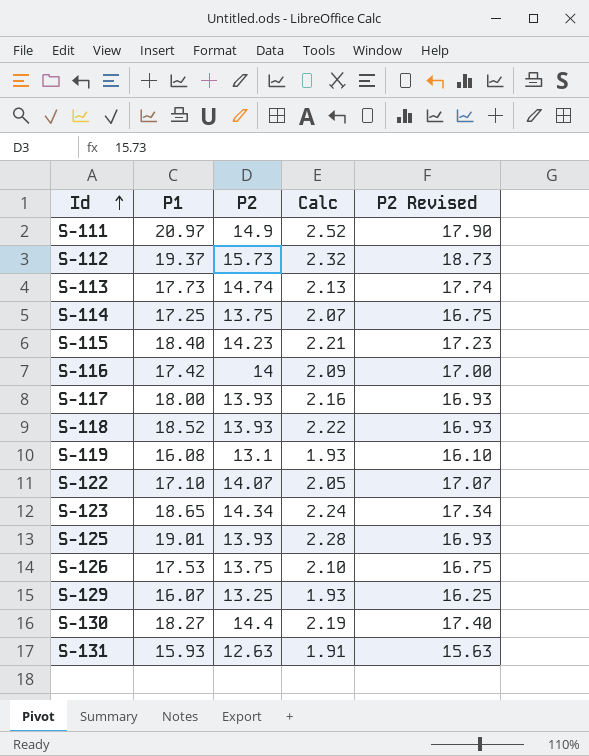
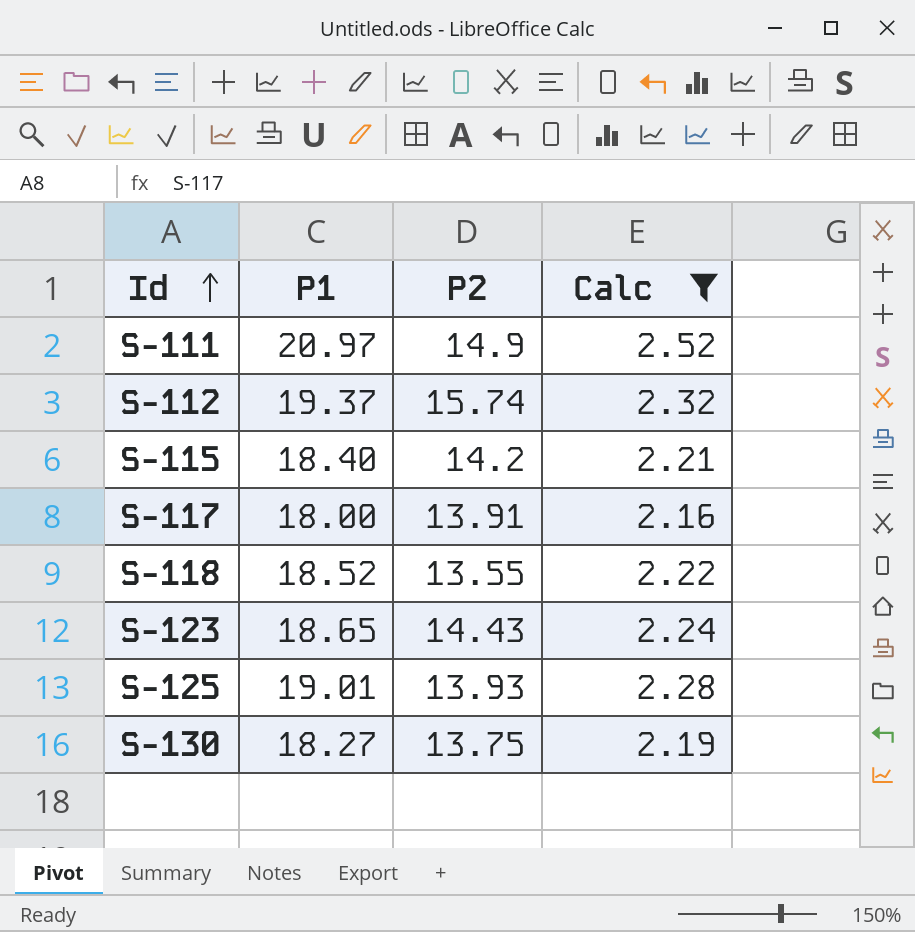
filter: none -> Calc >= 2.16
column P2 Revised | formula: [P2] + 3 -> none
S-112 | P2: 15.73 -> 15.74
S-115 | P2: 14.23 -> 14.2
S-117 | P2: 13.93 -> 13.91
S-118 | P2: 13.93 -> 13.55
S-123 | P2: 14.34 -> 14.43
S-130 | P2: 14.4 -> 13.75

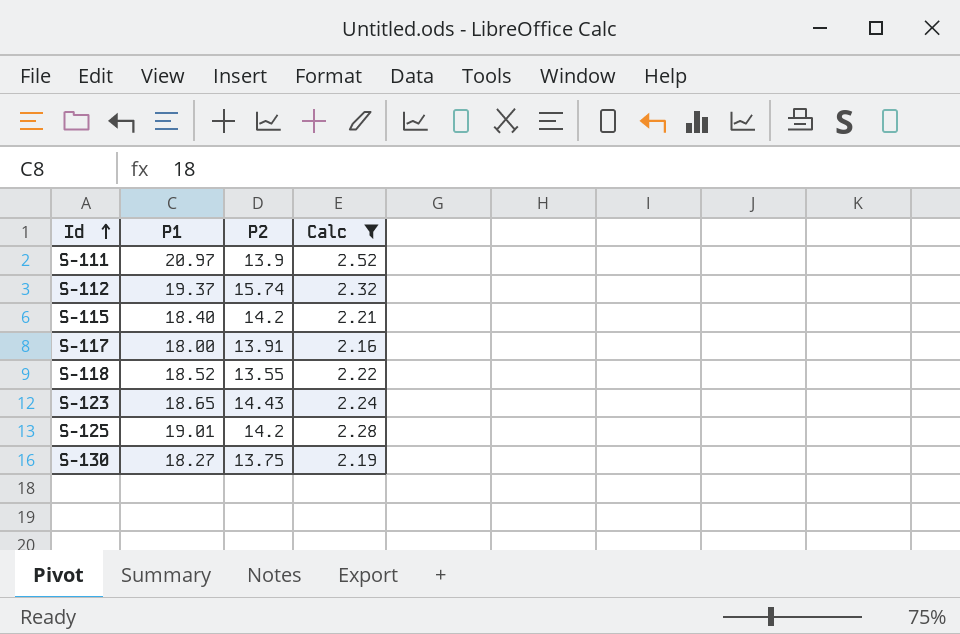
S-111 | P2: 14.9 -> 13.9
S-125 | P2: 13.93 -> 14.2

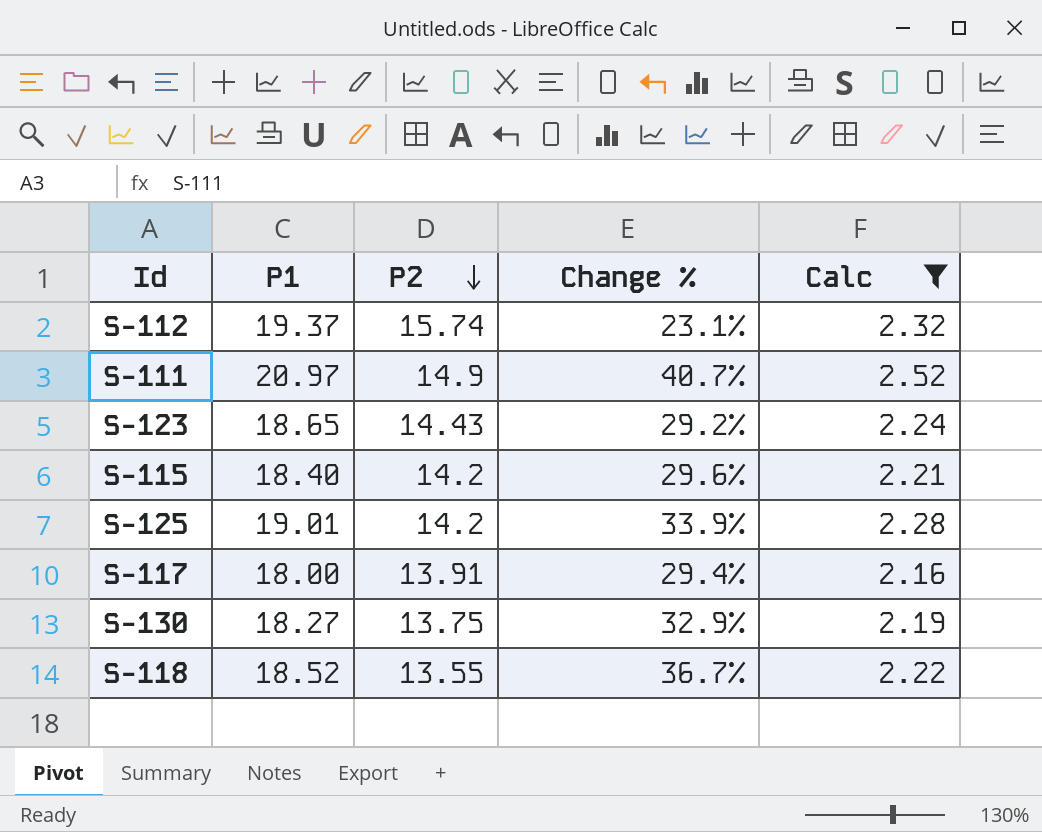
row order: Id ascending -> P2 descending
column Change % | formula: none -> ([P1] - [P2]) / [P2]
S-111 | P2: 13.9 -> 14.9

